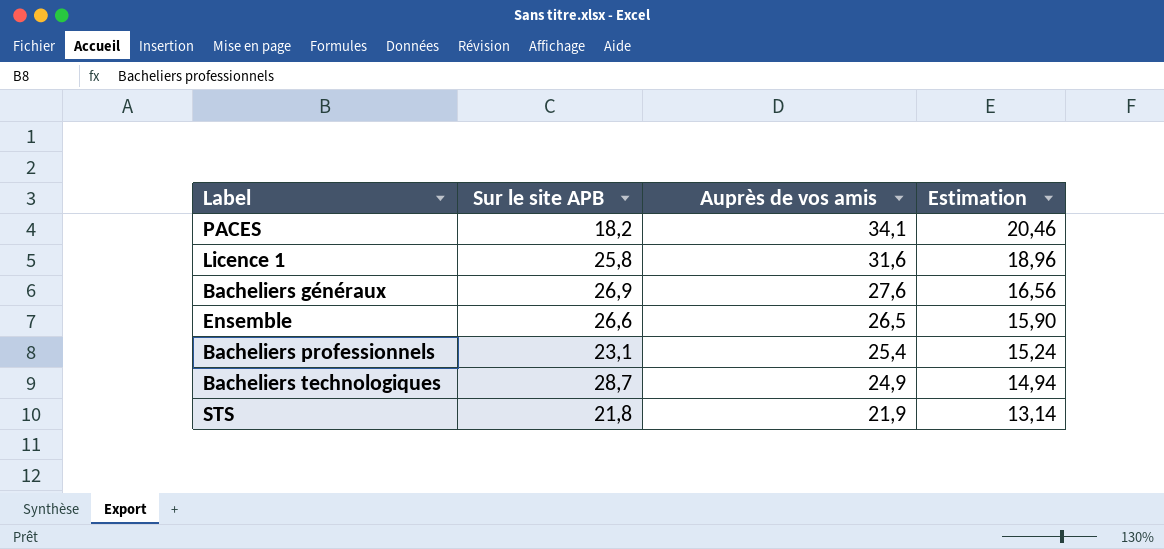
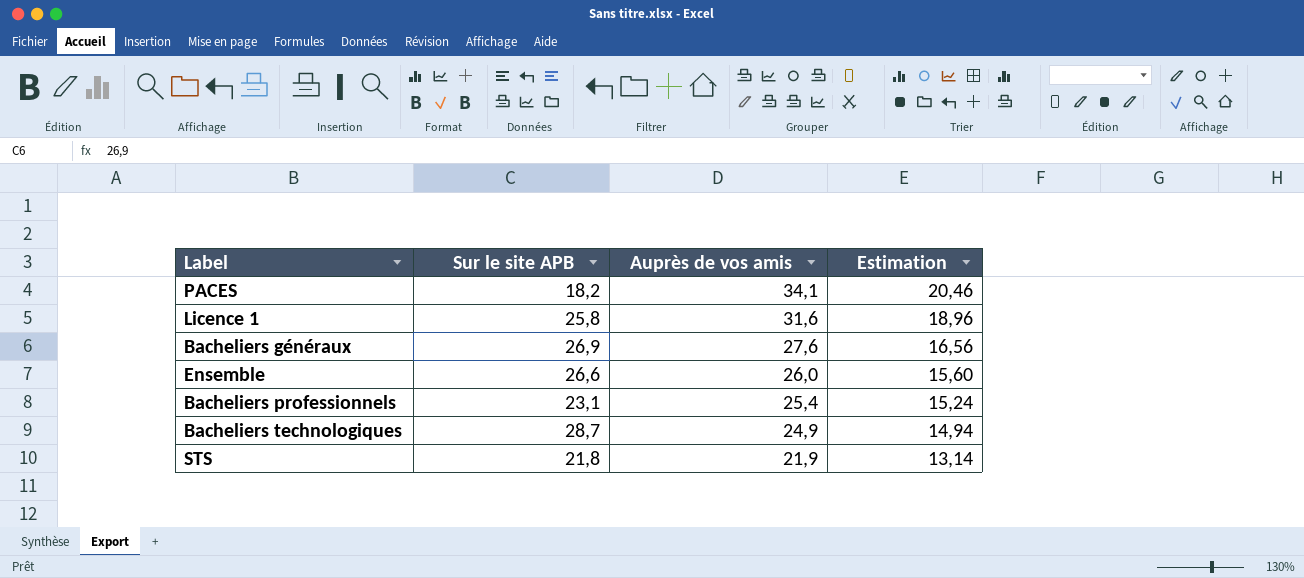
Ensemble | Auprès de vos amis: 26,5 -> 26,0
Ensemble | Estimation: 15,90 -> 15,60

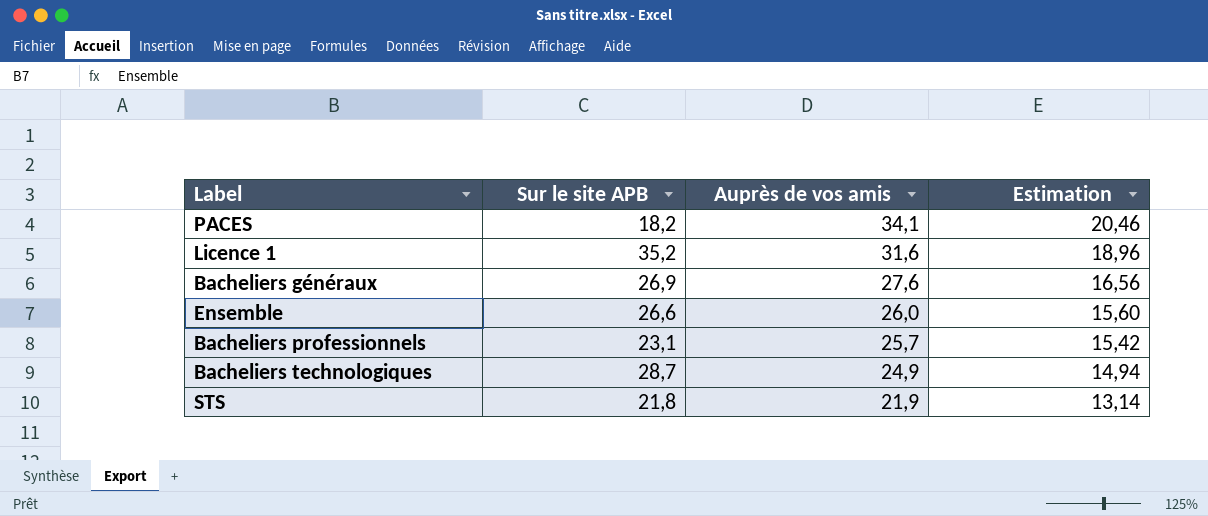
Licence 1 | Sur le site APB: 25,8 -> 35,2
Bacheliers professionnels | Auprès de vos amis: 25,4 -> 25,7
Bacheliers professionnels | Estimation: 15,24 -> 15,42

